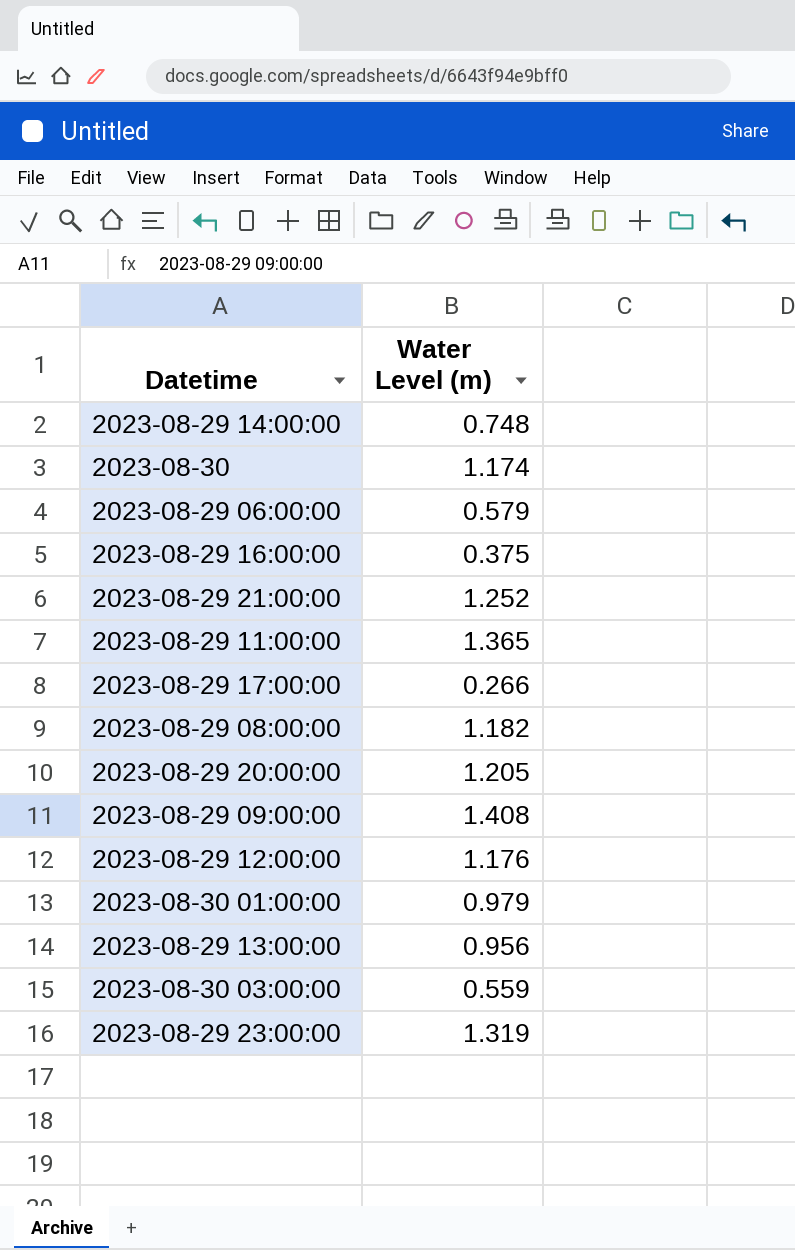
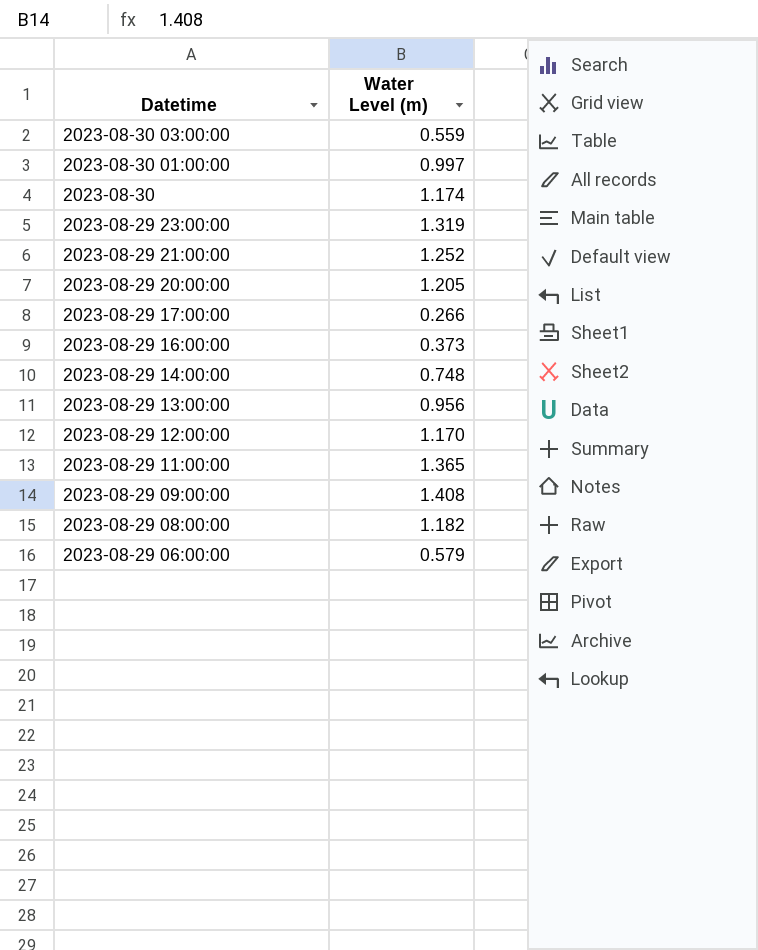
row order: none -> Datetime descending
2023-08-30 01:00:00 | Water Level (m): 0.979 -> 0.997
2023-08-29 16:00:00 | Water Level (m): 0.375 -> 0.373
2023-08-29 12:00:00 | Water Level (m): 1.176 -> 1.170

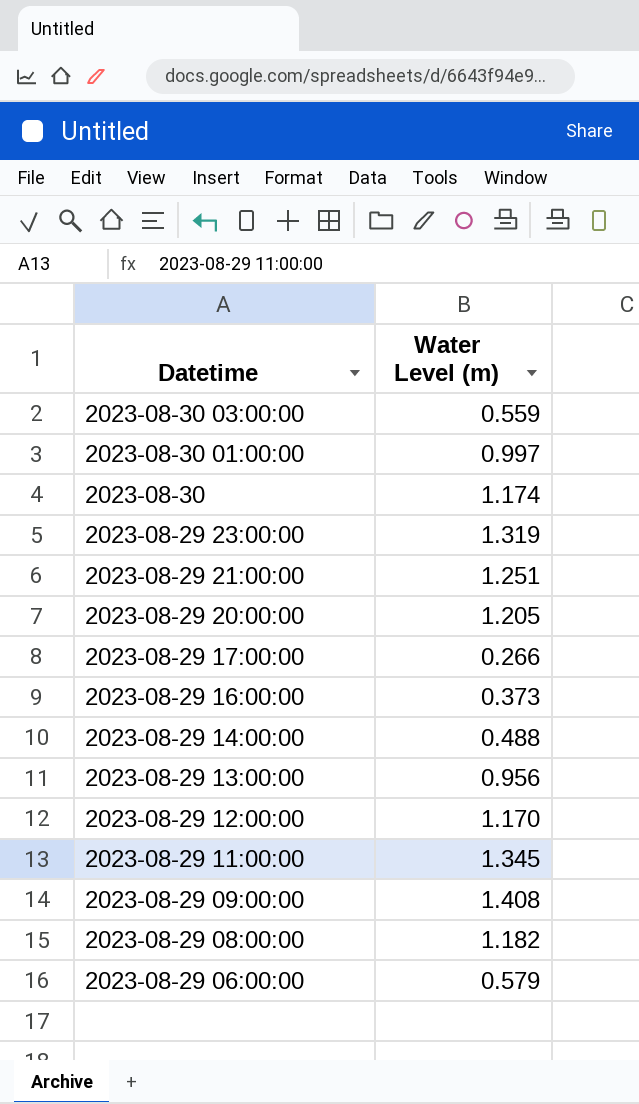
2023-08-29 21:00:00 | Water Level (m): 1.252 -> 1.251
2023-08-29 14:00:00 | Water Level (m): 0.748 -> 0.488
2023-08-29 11:00:00 | Water Level (m): 1.365 -> 1.345

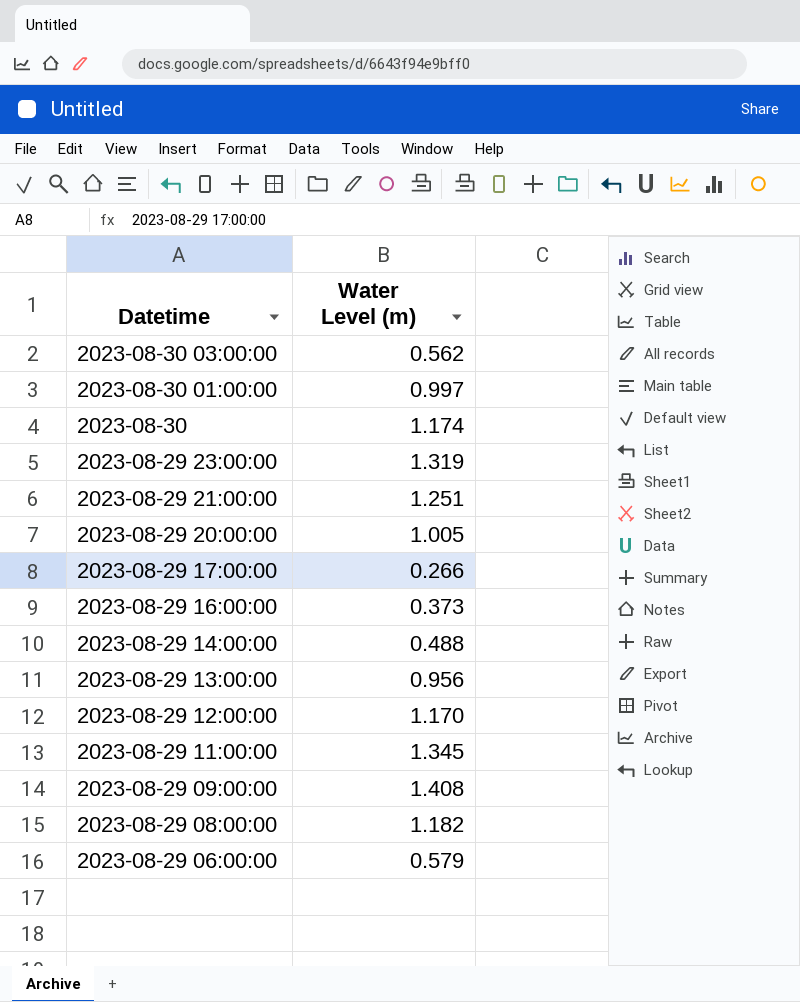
2023-08-30 03:00:00 | Water Level (m): 0.559 -> 0.562
2023-08-29 20:00:00 | Water Level (m): 1.205 -> 1.005

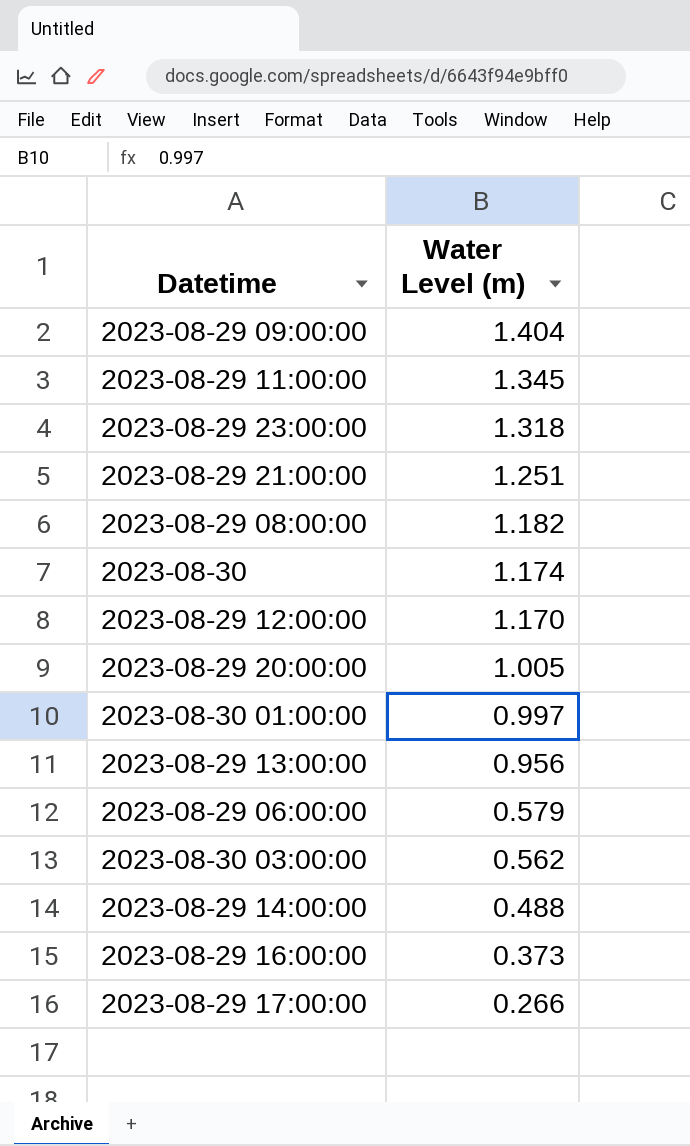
row order: Datetime descending -> Water Level (m) descending
2023-08-29 09:00:00 | Water Level (m): 1.408 -> 1.404
2023-08-29 23:00:00 | Water Level (m): 1.319 -> 1.318

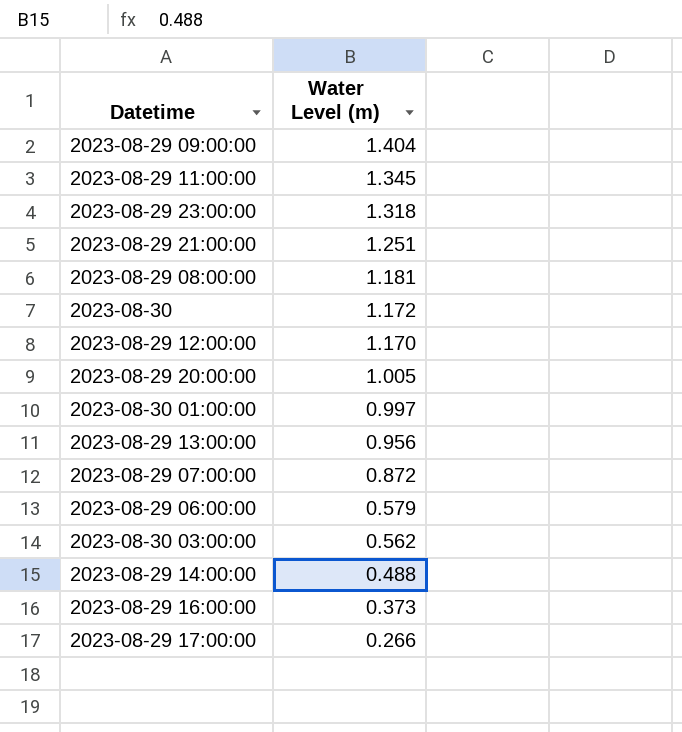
2023-08-29 08:00:00 | Water Level (m): 1.182 -> 1.181
2023-08-30 | Water Level (m): 1.174 -> 1.172
row 2023-08-29 07:00:00: none -> 0.872

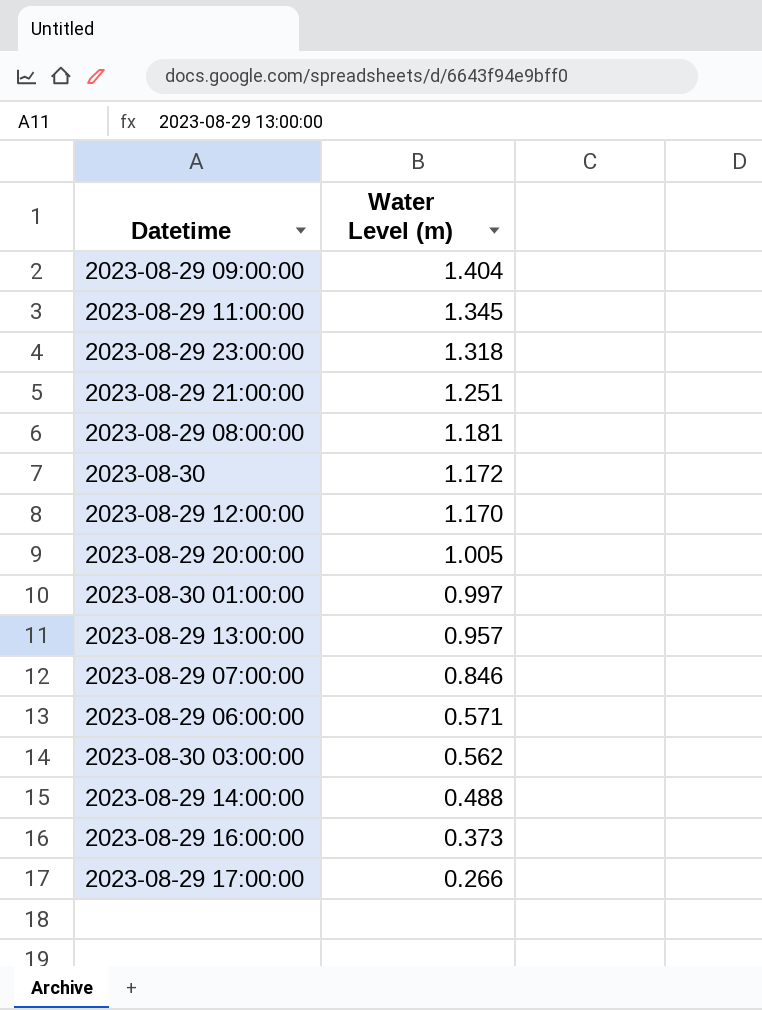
2023-08-29 13:00:00 | Water Level (m): 0.956 -> 0.957
2023-08-29 07:00:00 | Water Level (m): 0.872 -> 0.846
2023-08-29 06:00:00 | Water Level (m): 0.579 -> 0.571

